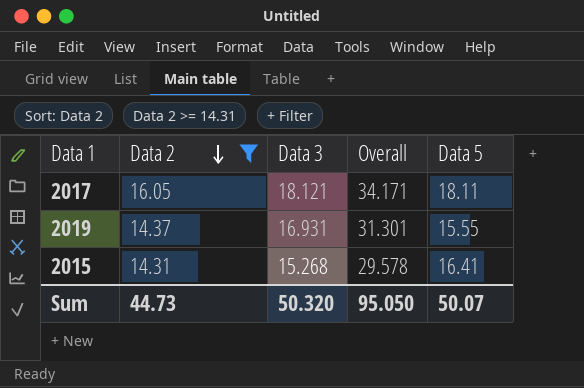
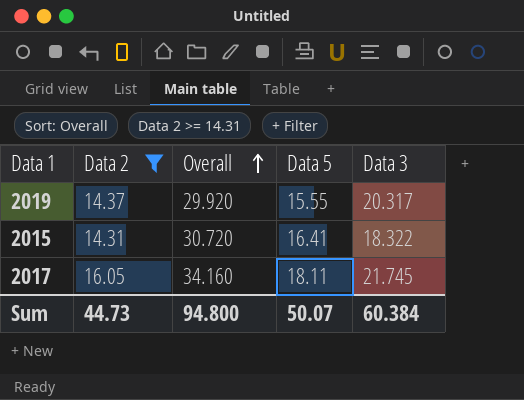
row order: Data 2 descending -> Overall ascending
column Overall | formula: [Data 2] + [Data 3] -> [Data 2] + [Data 5]
column Data 3 | position: 3 -> 5
2019 | Data 3: 16.931 -> 20.317
2015 | Data 3: 15.268 -> 18.322
2017 | Data 3: 18.121 -> 21.745
Sum | Overall: 95.050 -> 94.800
Sum | Data 3: 50.320 -> 60.384

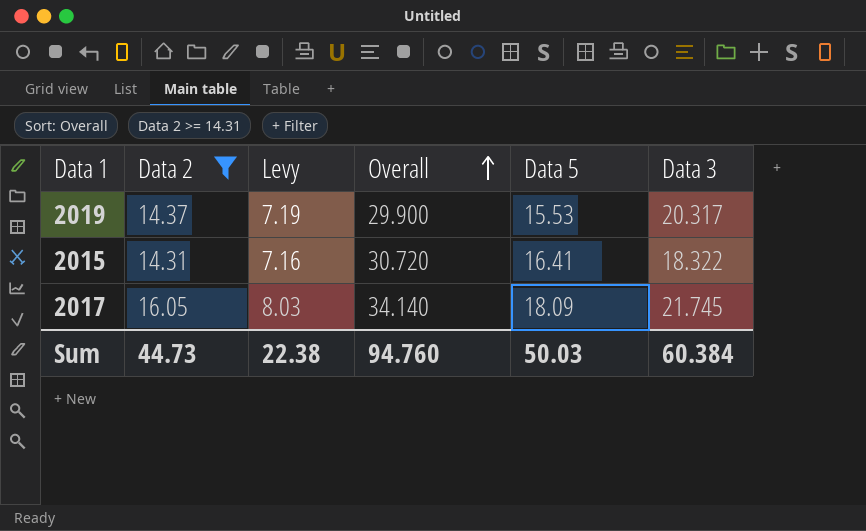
column Levy | formula: none -> [Data 2] * 0.5
2019 | Overall: 29.920 -> 29.900
2019 | Data 5: 15.55 -> 15.53
2017 | Overall: 34.160 -> 34.140
2017 | Data 5: 18.11 -> 18.09
Sum | Overall: 94.800 -> 94.760
Sum | Data 5: 50.07 -> 50.03

